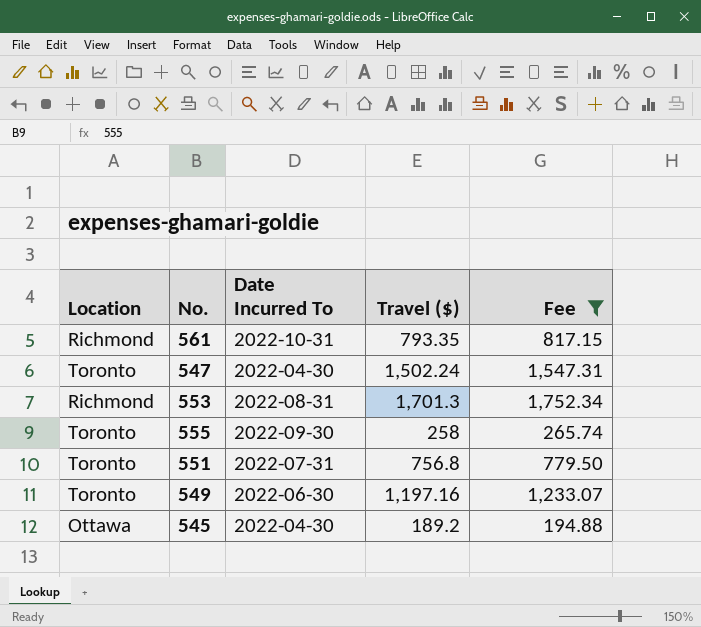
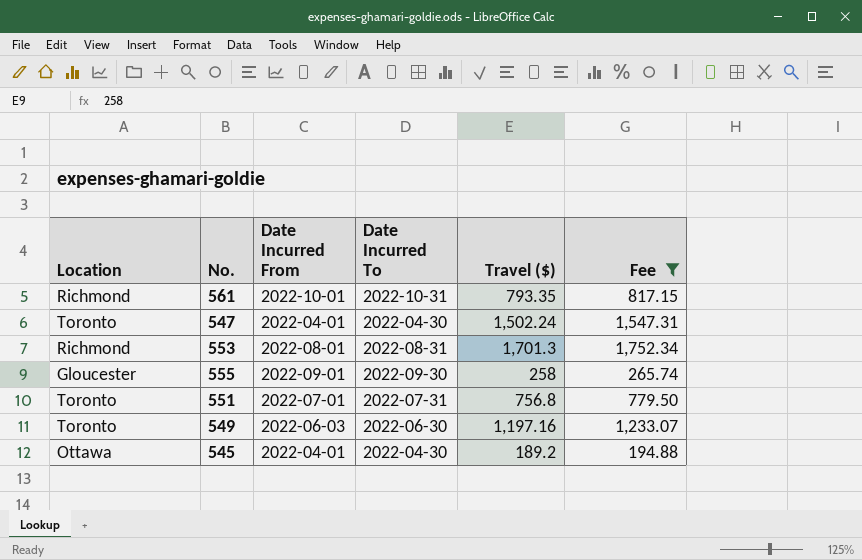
column Date Incurred From | position: none -> 3
555 | Location: Toronto -> Gloucester

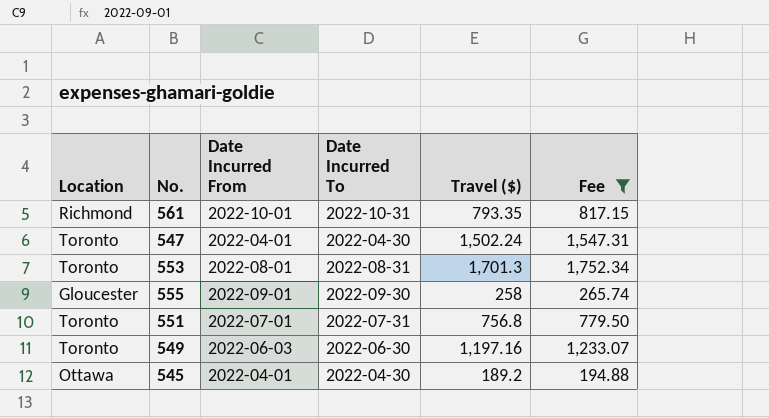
553 | Location: Richmond -> Toronto

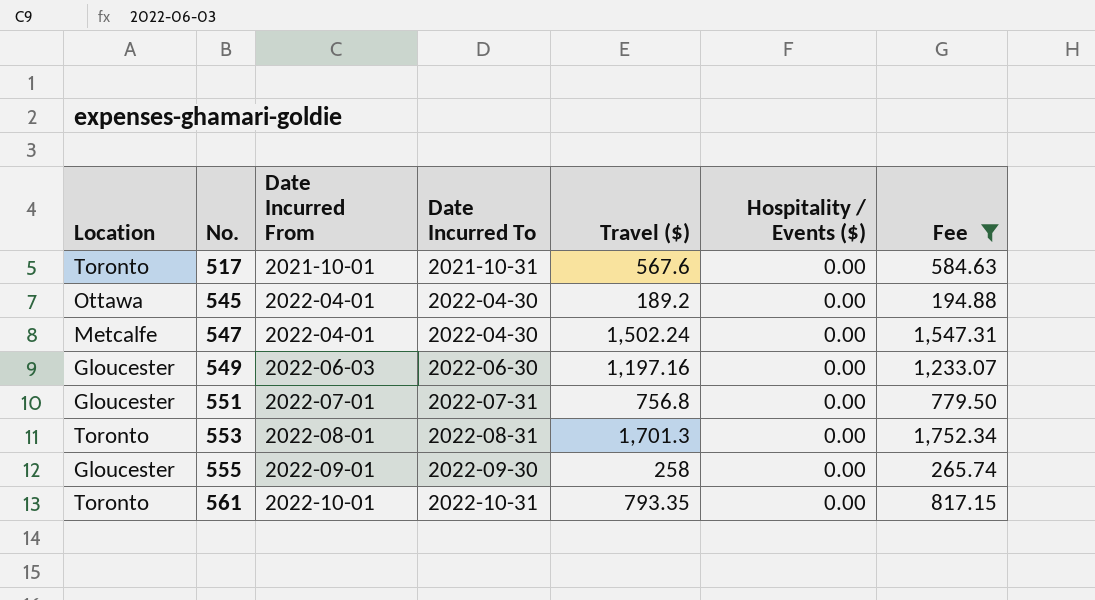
row order: none -> No. ascending
column Hospitality / Events ($) | position: none -> 6
row 517: none -> Toronto | 2021-10-01 | 2021-10-31 | 567.6 | 0.00 | 584.63
547 | Location: Toronto -> Metcalfe
549 | Location: Toronto -> Gloucester
551 | Location: Toronto -> Gloucester
561 | Location: Richmond -> Toronto

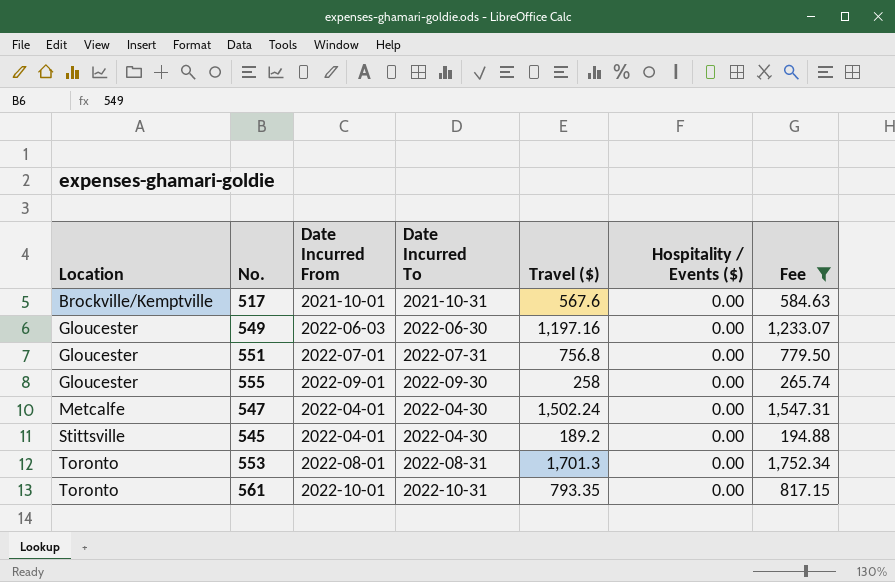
row order: No. ascending -> Location ascending
517 | Location: Toronto -> Brockville/Kemptville
545 | Location: Ottawa -> Stittsville

